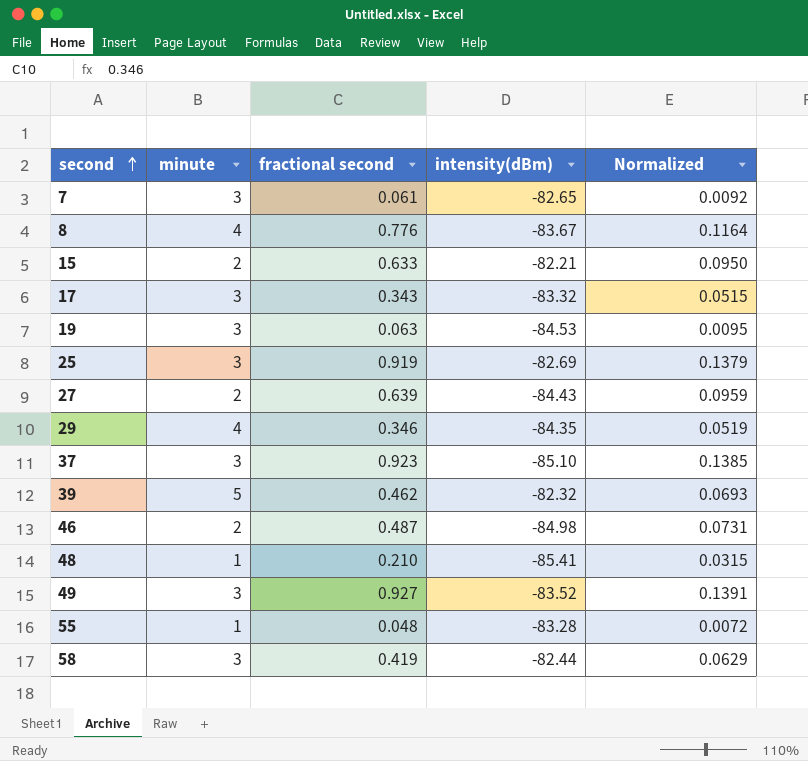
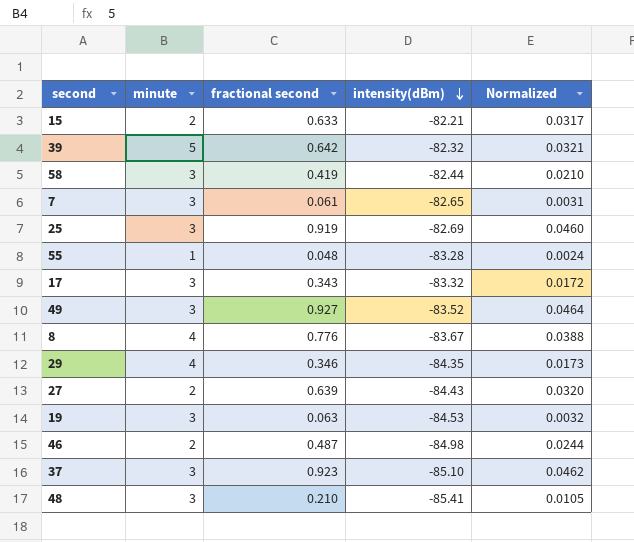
row order: second ascending -> intensity(dBm) descending
column Normalized | formula: [fractional second] * 0.15 -> [fractional second] * 0.05
39 | fractional second: 0.462 -> 0.642
48 | minute: 1 -> 3

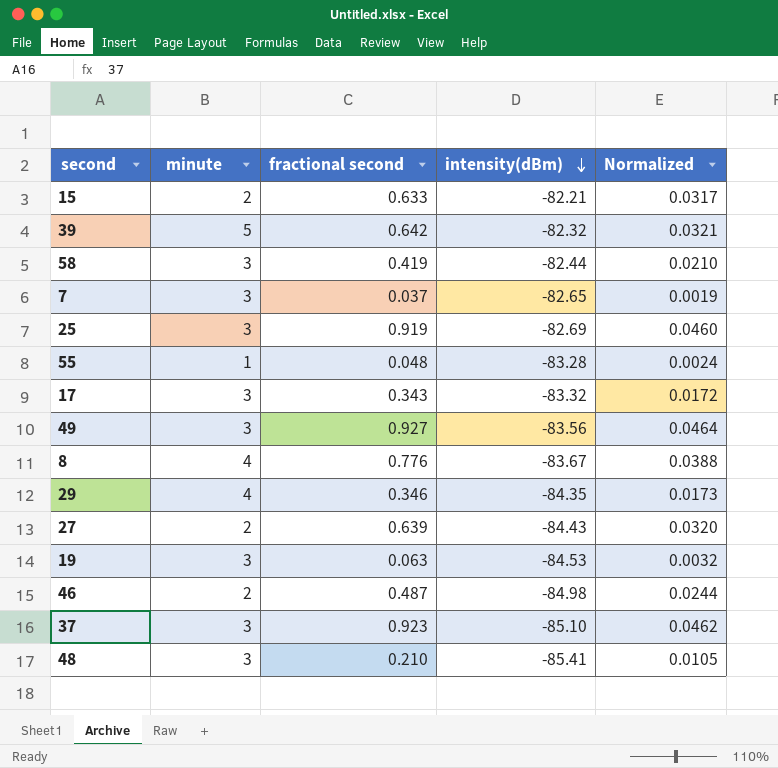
7 | fractional second: 0.061 -> 0.037
7 | Normalized: 0.0031 -> 0.0019
49 | intensity(dBm): -83.52 -> -83.56

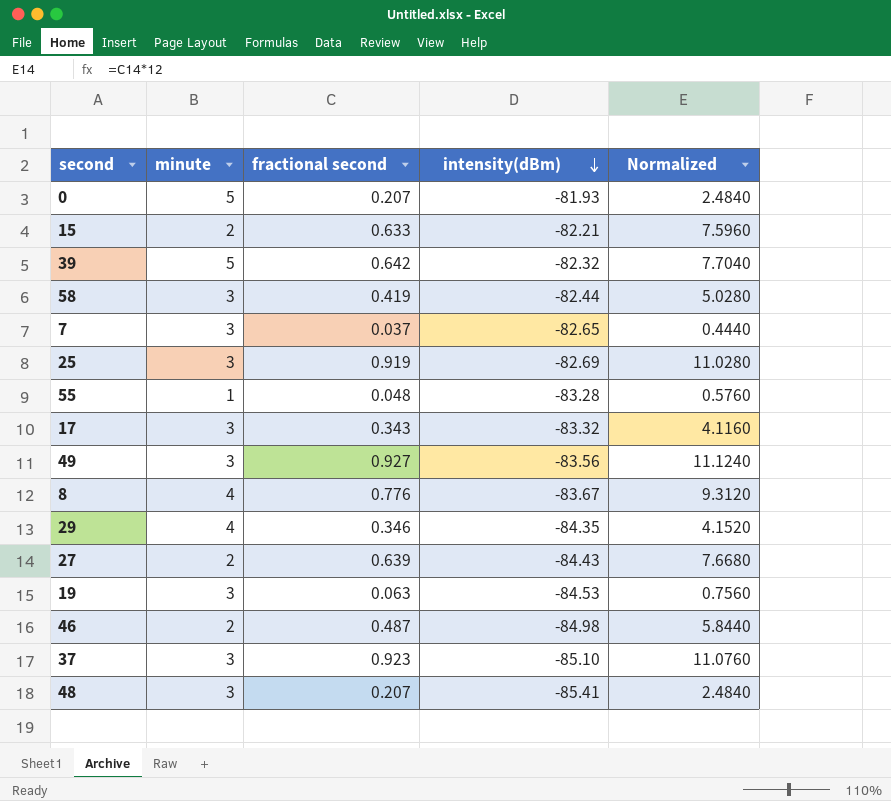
column Normalized | formula: [fractional second] * 0.05 -> [fractional second] * 12
row 0: none -> 5 | 0.207 | -81.93 | 2.4840
48 | fractional second: 0.210 -> 0.207

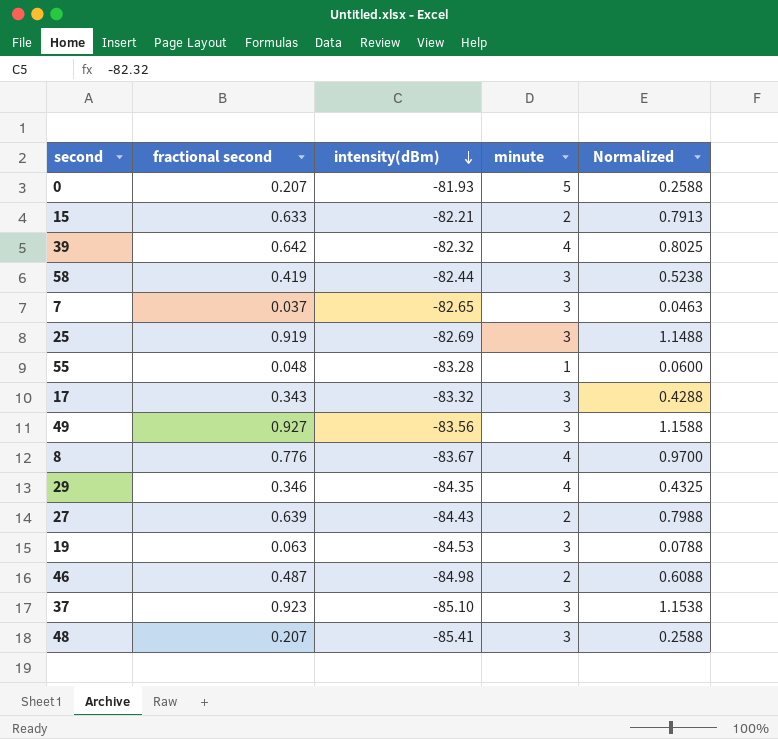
column minute | position: 2 -> 4
column Normalized | formula: [fractional second] * 12 -> [fractional second] * 1.25
39 | minute: 5 -> 4

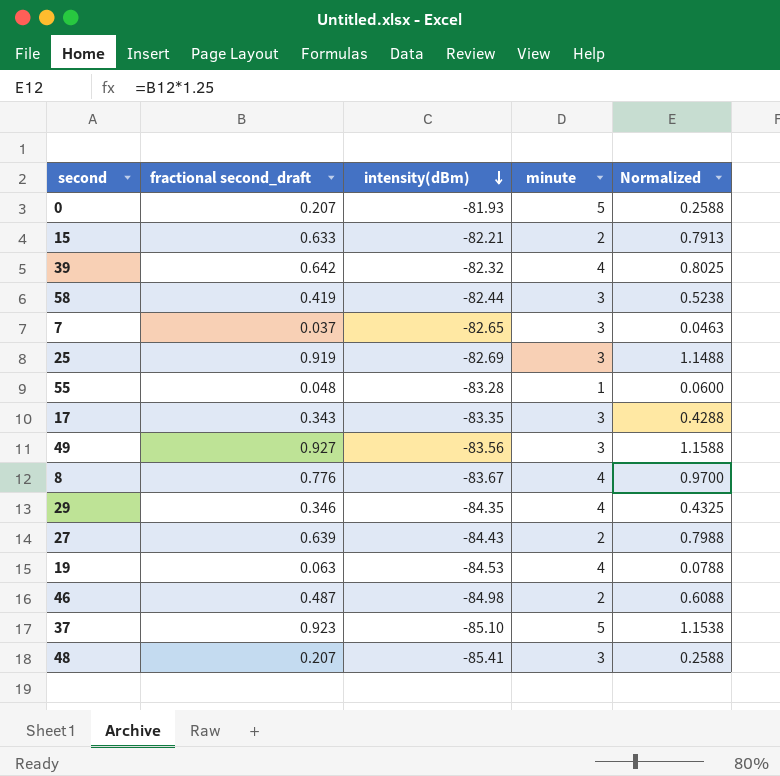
column name: fractional second -> fractional second_draft
17 | intensity(dBm): -83.32 -> -83.35
19 | minute: 3 -> 4
37 | minute: 3 -> 5

